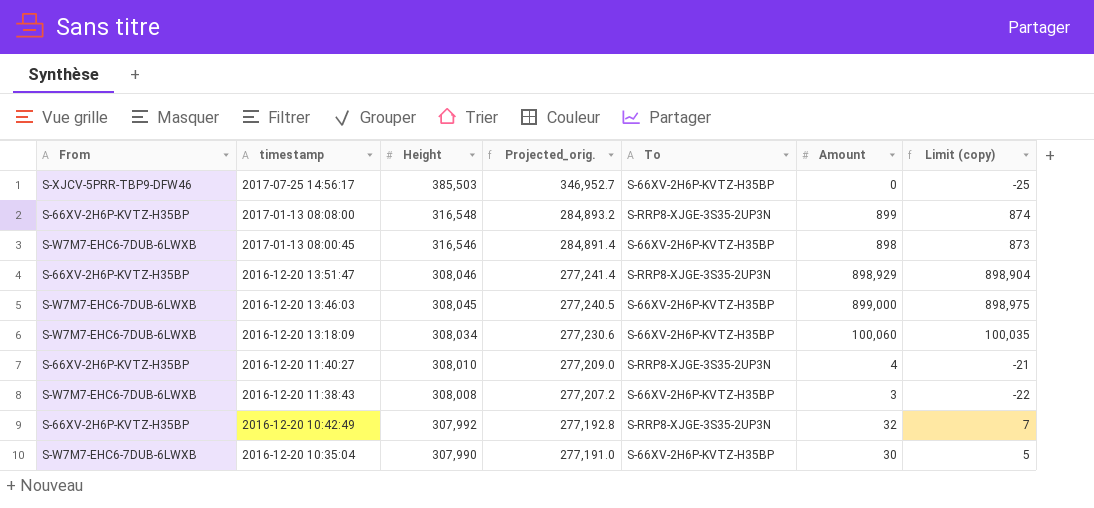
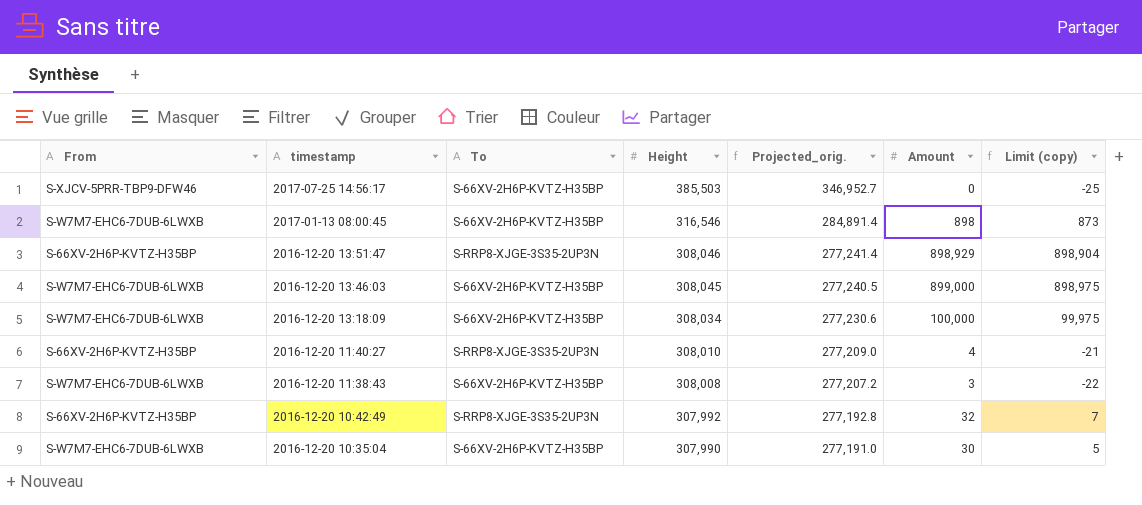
column To | position: 5 -> 3
row 2017-01-13 08:08:00: S-66XV-2H6P-KVTZ-H35BP | 316,548 | 284,893.2 | S-RRP8-XJGE-3S35-2UP3N | 899 | 874 -> none
2016-12-20 13:18:09 | Amount: 100,060 -> 100,000
2016-12-20 13:18:09 | Limit (copy): 100,035 -> 99,975

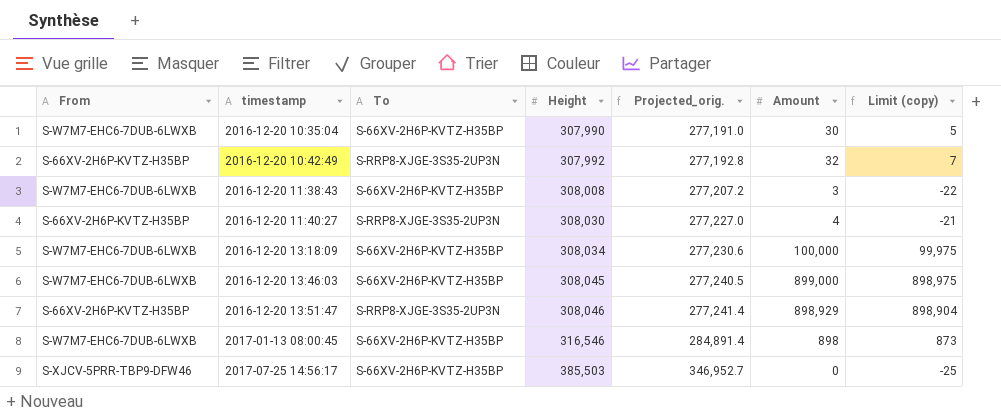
row order: timestamp descending -> timestamp ascending
2016-12-20 11:40:27 | Height: 308,010 -> 308,030
2016-12-20 11:40:27 | Projected_orig.: 277,209.0 -> 277,227.0

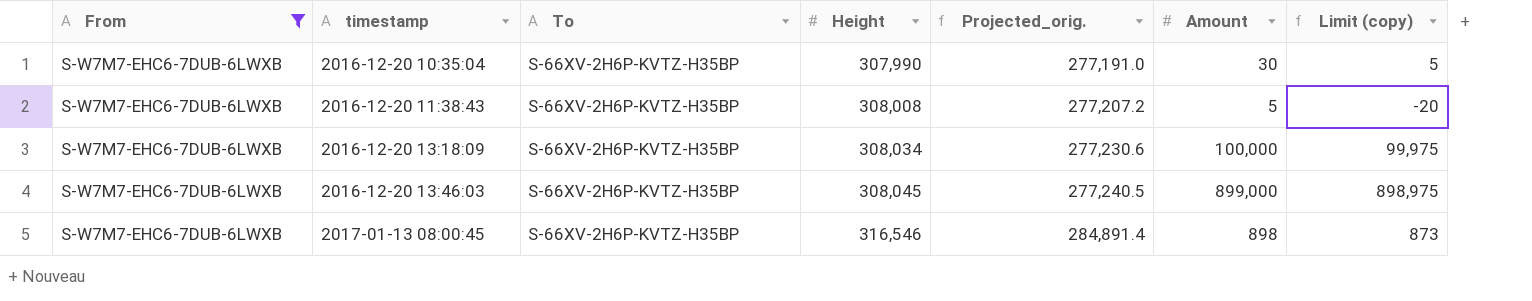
filter: none -> From = S-W7M7-EHC6-7DUB-6LWXB
2016-12-20 11:38:43 | Amount: 3 -> 5
2016-12-20 11:38:43 | Limit (copy): -22 -> -20

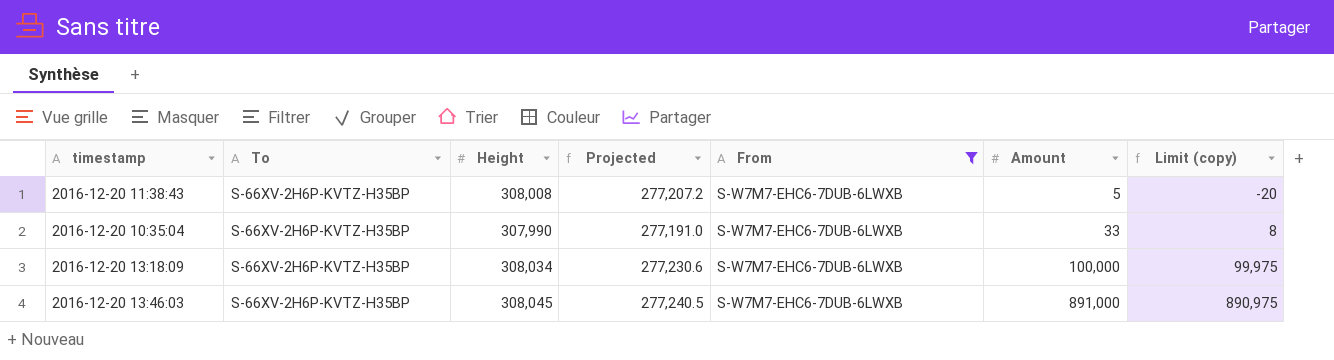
row order: timestamp ascending -> Amount ascending
column name: Projected_orig. -> Projected
column From | position: 1 -> 5
row 2017-01-13 08:00:45: S-W7M7-EHC6-7DUB-6LWXB | S-66XV-2H6P-KVTZ-H35BP | 316,546 | 284,891.4 | 898 | 873 -> none
2016-12-20 10:35:04 | Amount: 30 -> 33
2016-12-20 10:35:04 | Limit (copy): 5 -> 8
2016-12-20 13:46:03 | Amount: 899,000 -> 891,000
2016-12-20 13:46:03 | Limit (copy): 898,975 -> 890,975

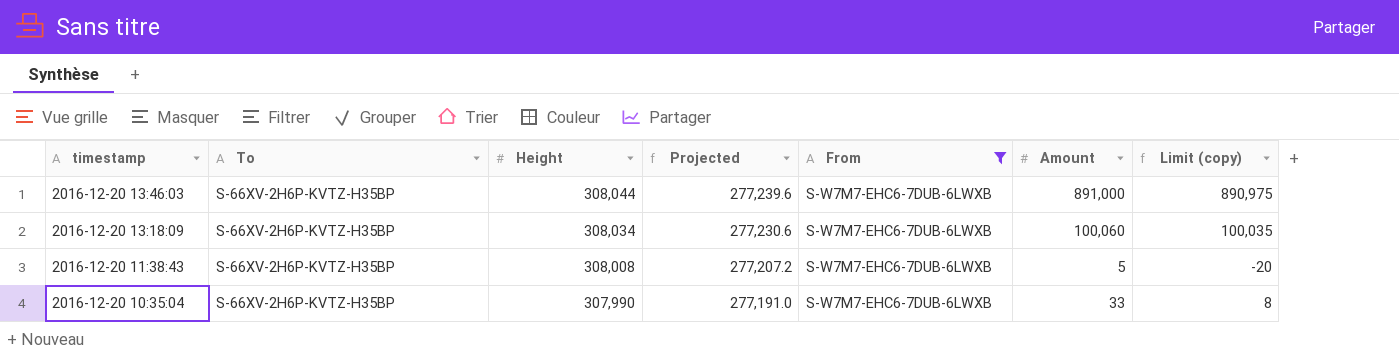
row order: Amount ascending -> timestamp descending
2016-12-20 13:46:03 | Height: 308,045 -> 308,044
2016-12-20 13:46:03 | Projected: 277,240.5 -> 277,239.6
2016-12-20 13:18:09 | Amount: 100,000 -> 100,060
2016-12-20 13:18:09 | Limit (copy): 99,975 -> 100,035

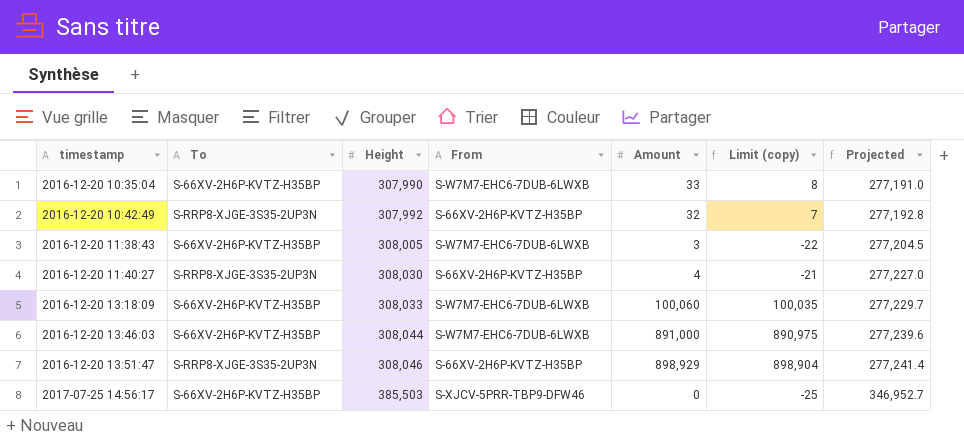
filter: From = S-W7M7-EHC6-7DUB-6LWXB -> none
row order: timestamp descending -> timestamp ascending
column Projected | position: 4 -> 7
2016-12-20 11:38:43 | Height: 308,008 -> 308,005
2016-12-20 11:38:43 | Amount: 5 -> 3
2016-12-20 11:38:43 | Limit (copy): -20 -> -22
2016-12-20 11:38:43 | Projected: 277,207.2 -> 277,204.5
2016-12-20 13:18:09 | Height: 308,034 -> 308,033
2016-12-20 13:18:09 | Projected: 277,230.6 -> 277,229.7

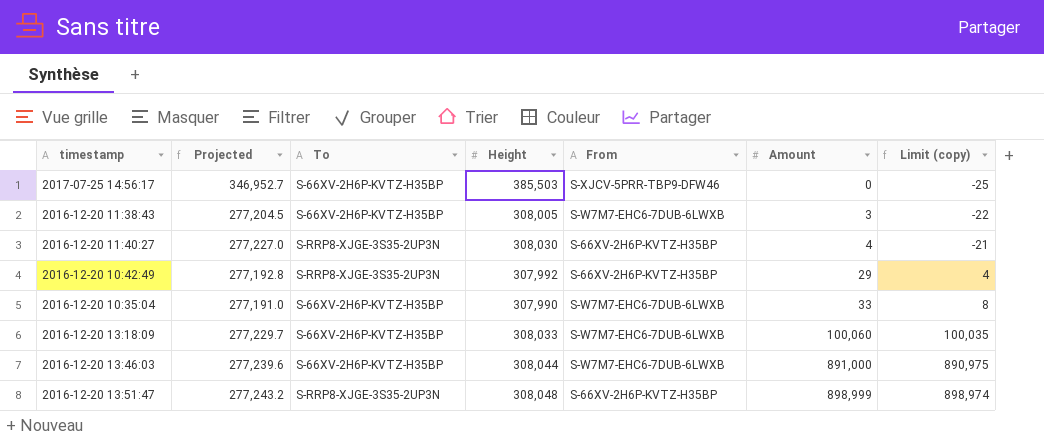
row order: timestamp ascending -> Amount ascending
column Projected | position: 7 -> 2
2016-12-20 10:42:49 | Amount: 32 -> 29
2016-12-20 10:42:49 | Limit (copy): 7 -> 4
2016-12-20 13:51:47 | Projected: 277,241.4 -> 277,243.2
2016-12-20 13:51:47 | Height: 308,046 -> 308,048
2016-12-20 13:51:47 | Amount: 898,929 -> 898,999
2016-12-20 13:51:47 | Limit (copy): 898,904 -> 898,974

